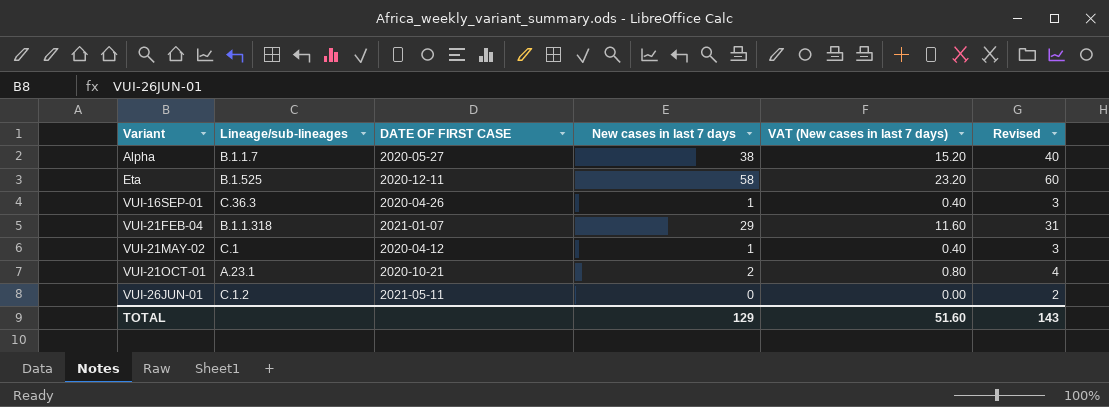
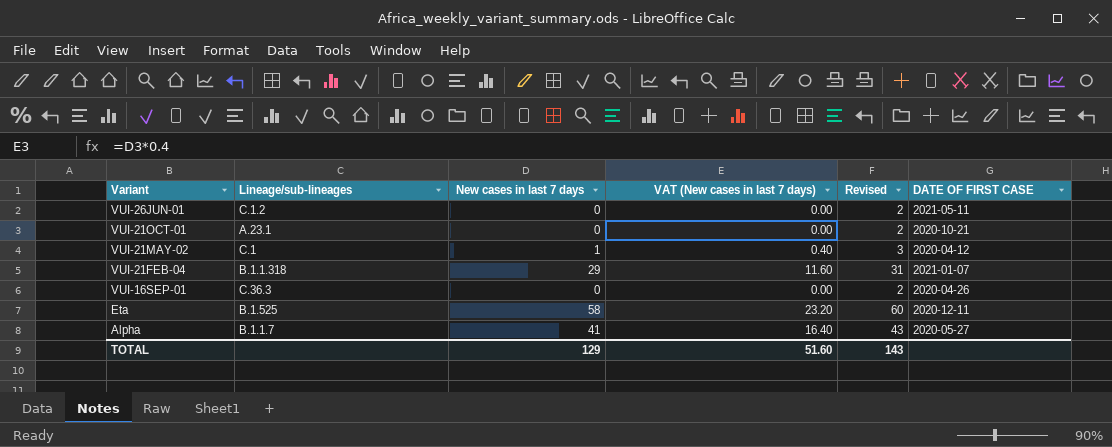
row order: Variant ascending -> Variant descending
column DATE OF FIRST CASE | position: 3 -> 6
VUI-21OCT-01 | New cases in last 7 days: 2 -> 0
VUI-21OCT-01 | VAT (New cases in last 7 days): 0.80 -> 0.00
VUI-21OCT-01 | Revised: 4 -> 2
VUI-16SEP-01 | New cases in last 7 days: 1 -> 0
VUI-16SEP-01 | VAT (New cases in last 7 days): 0.40 -> 0.00
VUI-16SEP-01 | Revised: 3 -> 2
Alpha | New cases in last 7 days: 38 -> 41
Alpha | VAT (New cases in last 7 days): 15.20 -> 16.40
Alpha | Revised: 40 -> 43

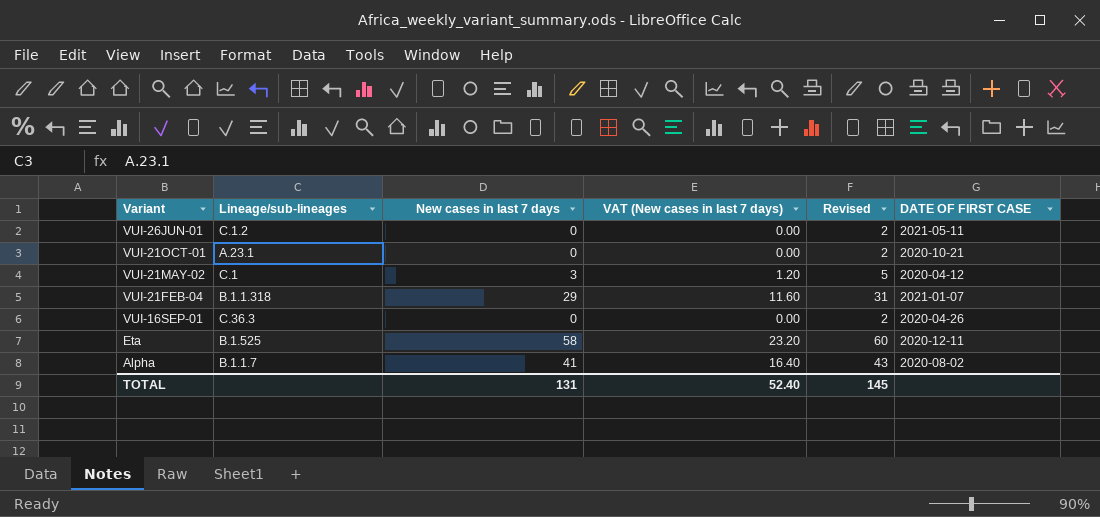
VUI-21MAY-02 | New cases in last 7 days: 1 -> 3
VUI-21MAY-02 | VAT (New cases in last 7 days): 0.40 -> 1.20
VUI-21MAY-02 | Revised: 3 -> 5
Alpha | DATE OF FIRST CASE: 2020-05-27 -> 2020-08-02
TOTAL | New cases in last 7 days: 129 -> 131
TOTAL | VAT (New cases in last 7 days): 51.60 -> 52.40
TOTAL | Revised: 143 -> 145

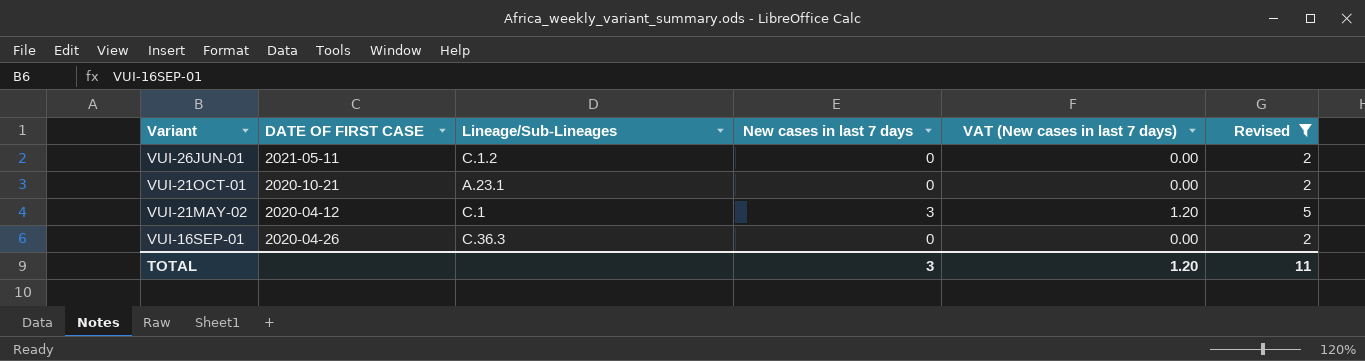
filter: none -> Revised <= 5
column DATE OF FIRST CASE | position: 6 -> 2
column name: Lineage/sub-lineages -> Lineage/Sub-Lineages
TOTAL | New cases in last 7 days: 131 -> 3
TOTAL | VAT (New cases in last 7 days): 52.40 -> 1.20
TOTAL | Revised: 145 -> 11

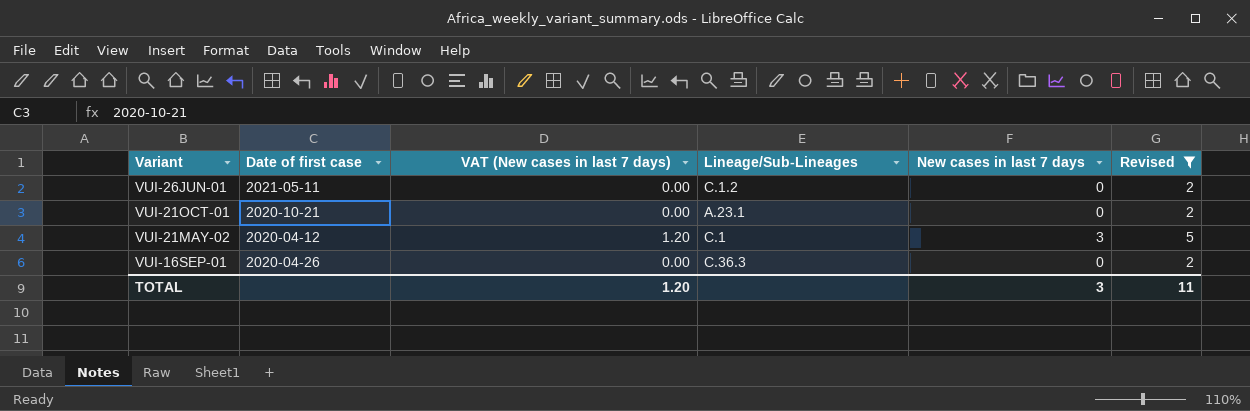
column name: DATE OF FIRST CASE -> Date of first case
column VAT (New cases in last 7 days) | position: 5 -> 3

